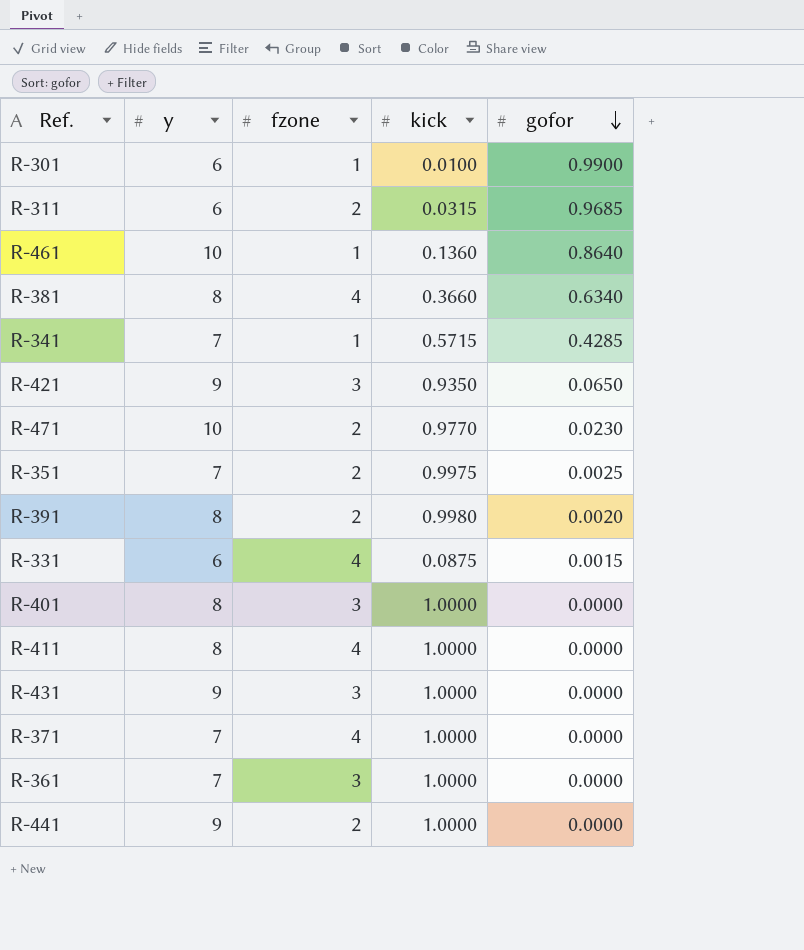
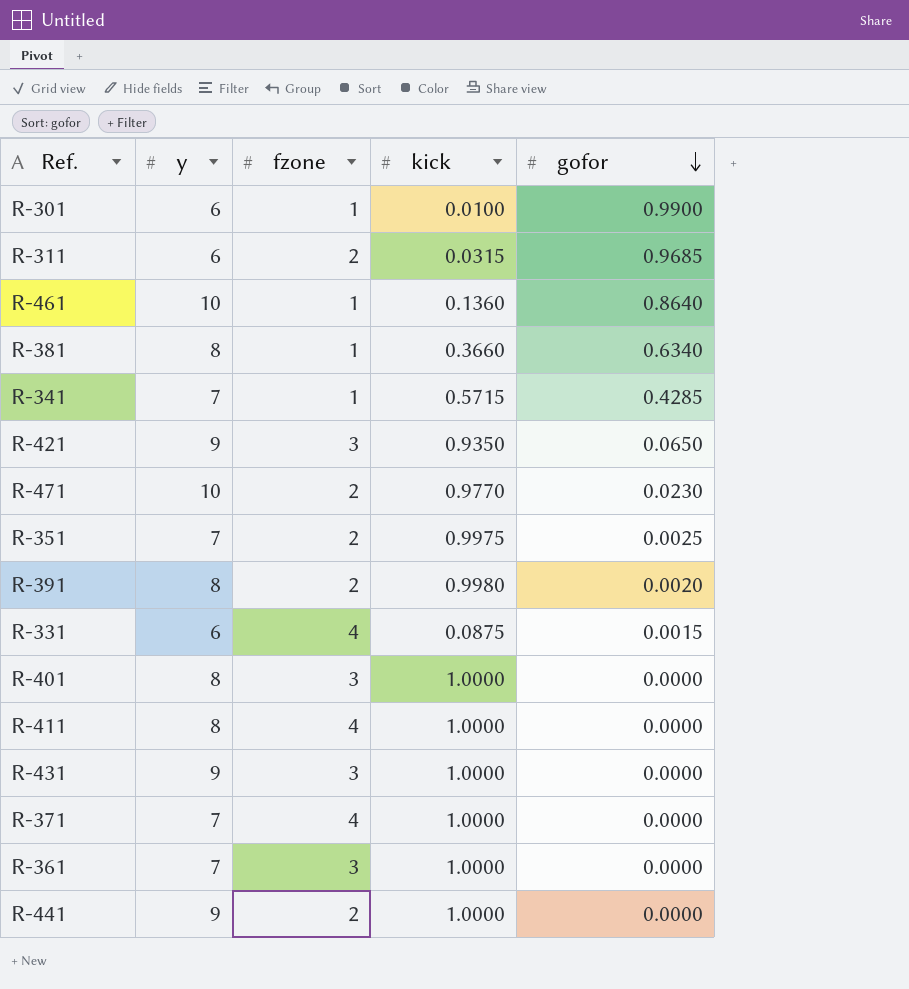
R-381 | fzone: 4 -> 1

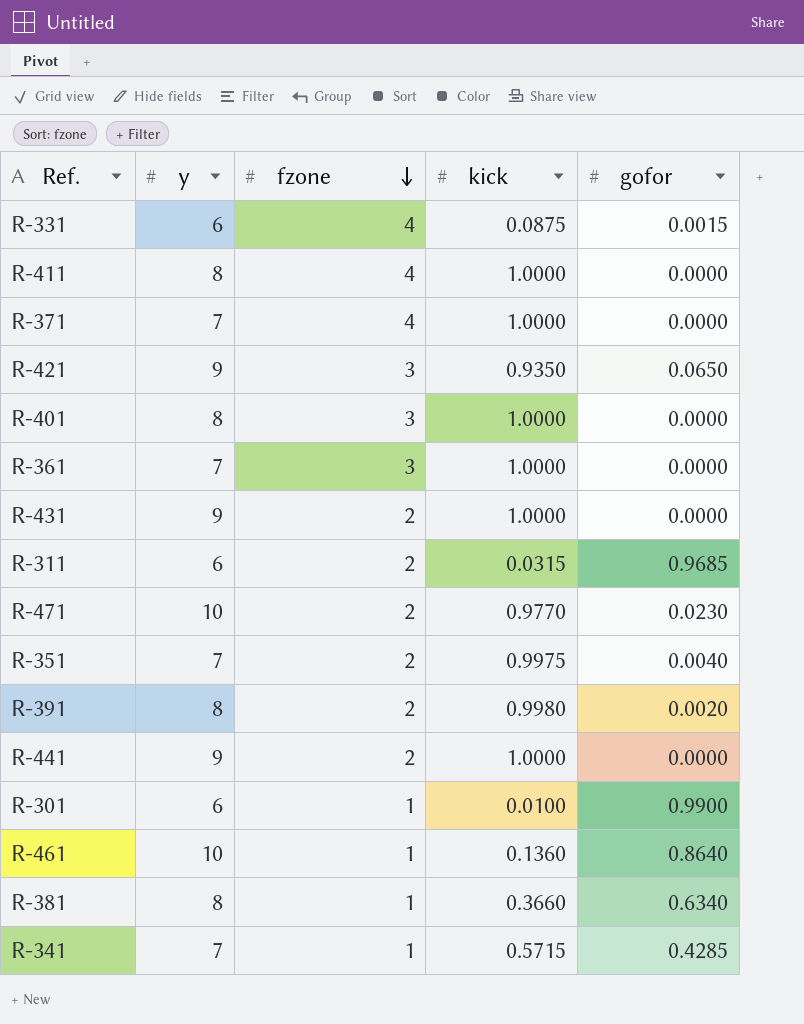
row order: gofor descending -> fzone descending
R-431 | fzone: 3 -> 2
R-351 | gofor: 0.0025 -> 0.0040

